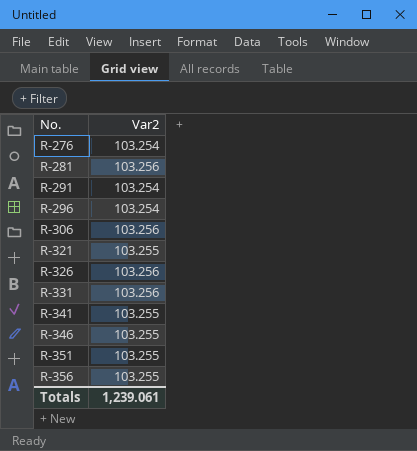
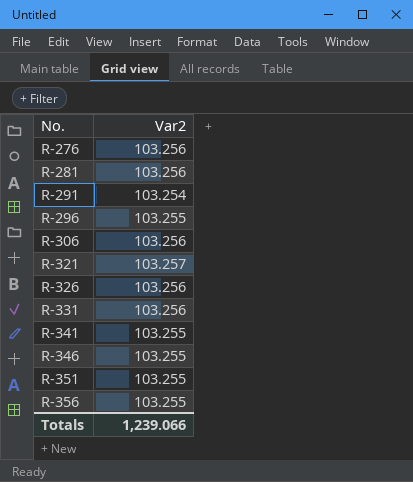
R-276 | Var2: 103.254 -> 103.256
R-296 | Var2: 103.254 -> 103.255
R-321 | Var2: 103.255 -> 103.257
Totals | Var2: 1,239.061 -> 1,239.066

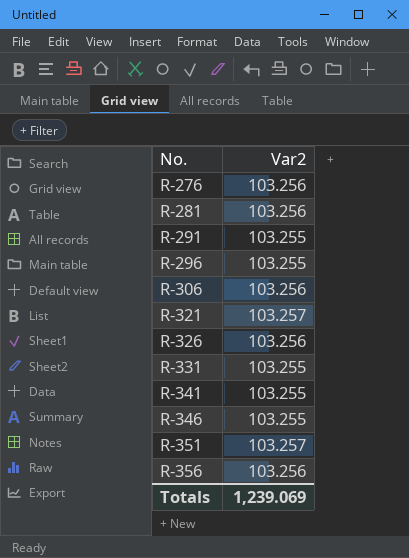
R-291 | Var2: 103.254 -> 103.255
R-331 | Var2: 103.256 -> 103.255
R-351 | Var2: 103.255 -> 103.257
R-356 | Var2: 103.255 -> 103.256
Totals | Var2: 1,239.066 -> 1,239.069

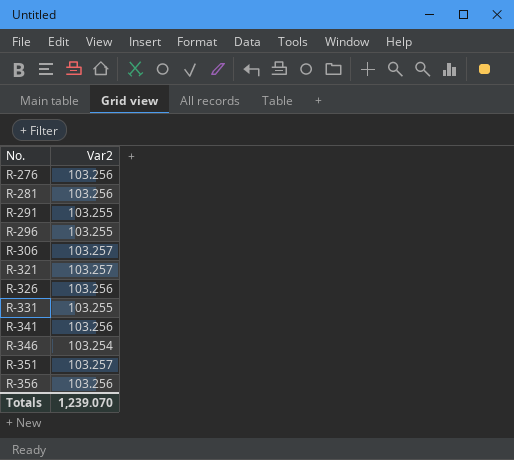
R-306 | Var2: 103.256 -> 103.257
R-341 | Var2: 103.255 -> 103.256
R-346 | Var2: 103.255 -> 103.254
Totals | Var2: 1,239.069 -> 1,239.070

